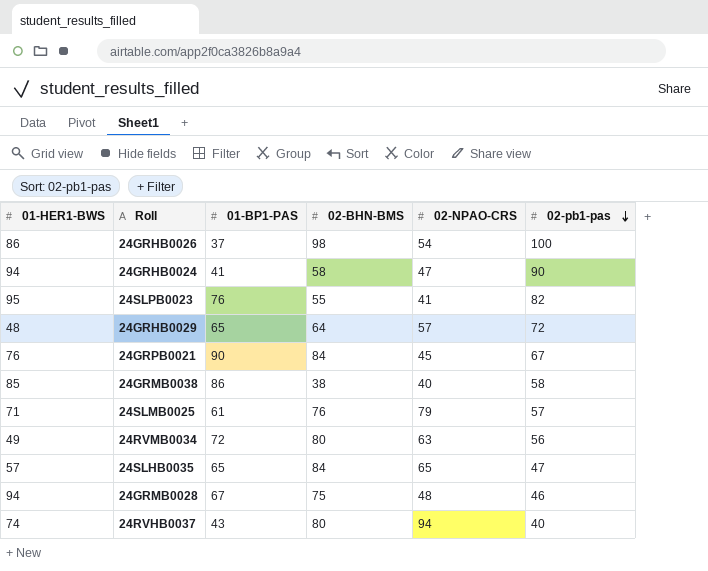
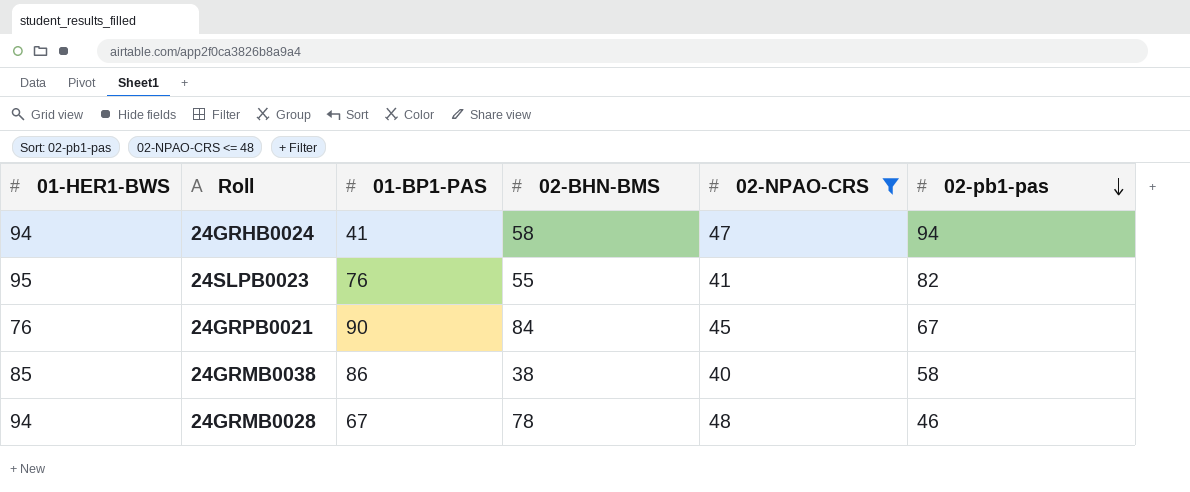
filter: none -> 02-NPAO-CRS <= 48
24GRHB0024 | 02-pb1-pas: 90 -> 94
24GRMB0028 | 02-BHN-BMS: 75 -> 78

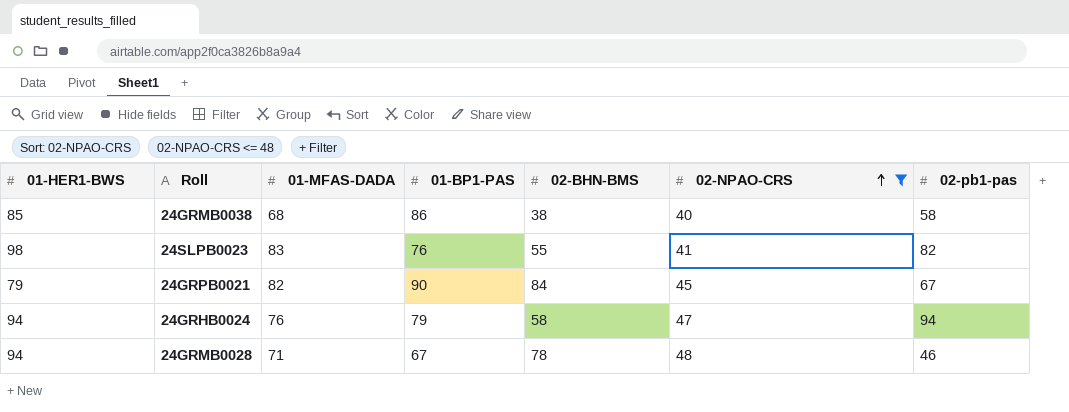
row order: 02-pb1-pas descending -> 02-NPAO-CRS ascending
column 01-MFAS-DADA | position: none -> 3
24SLPB0023 | 01-HER1-BWS: 95 -> 98
24GRPB0021 | 01-HER1-BWS: 76 -> 79
24GRHB0024 | 01-BP1-PAS: 41 -> 79

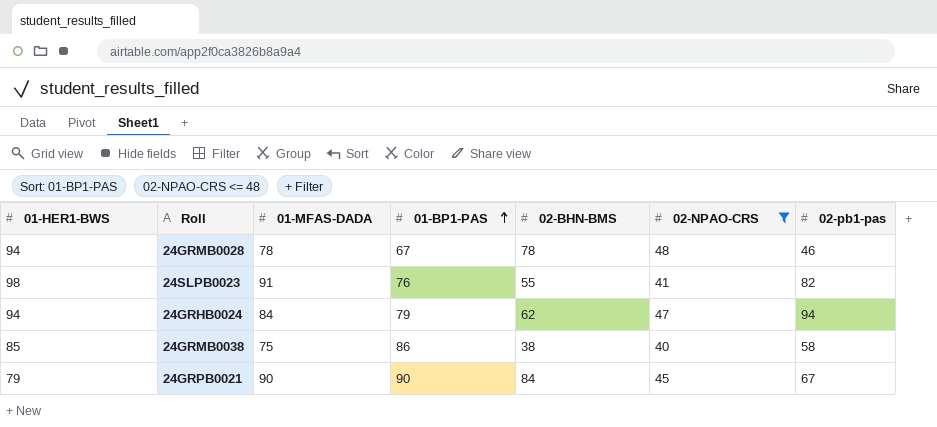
row order: 02-NPAO-CRS ascending -> 01-BP1-PAS ascending
24GRMB0028 | 01-MFAS-DADA: 71 -> 78
24SLPB0023 | 01-MFAS-DADA: 83 -> 91
24GRHB0024 | 01-MFAS-DADA: 76 -> 84
24GRHB0024 | 02-BHN-BMS: 58 -> 62
24GRMB0038 | 01-MFAS-DADA: 68 -> 75
24GRPB0021 | 01-MFAS-DADA: 82 -> 90

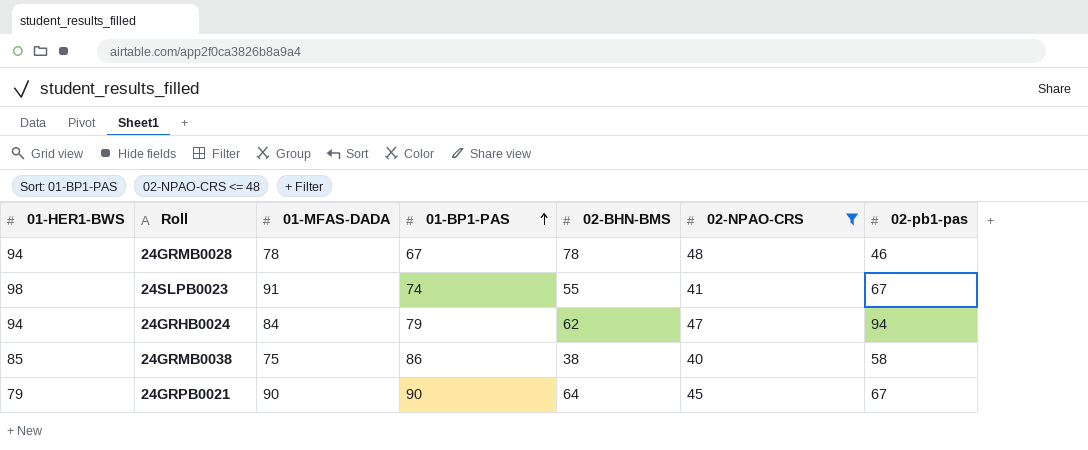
24SLPB0023 | 01-BP1-PAS: 76 -> 74
24SLPB0023 | 02-pb1-pas: 82 -> 67
24GRPB0021 | 02-BHN-BMS: 84 -> 64

